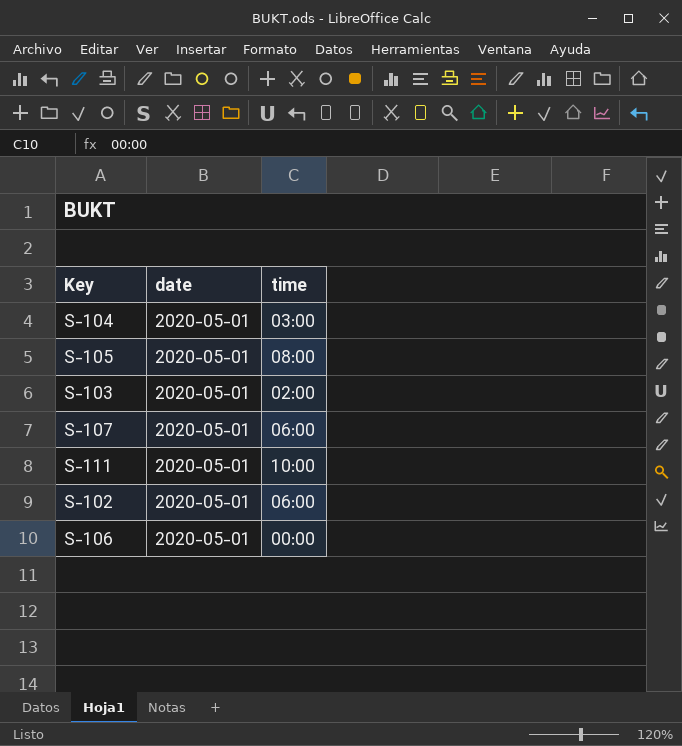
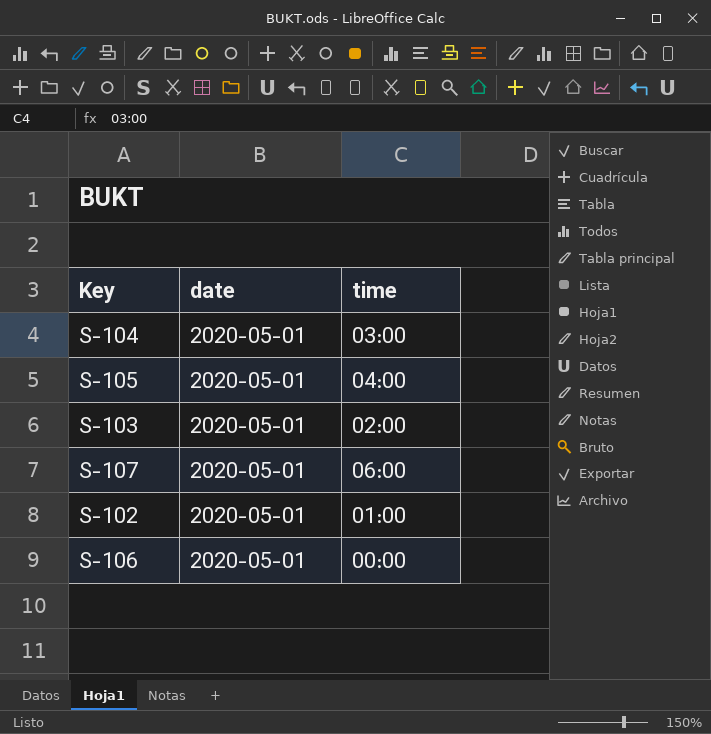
row S-111: 2020-05-01 | 10:00 -> none
S-105 | time: 08:00 -> 04:00
S-102 | time: 06:00 -> 01:00

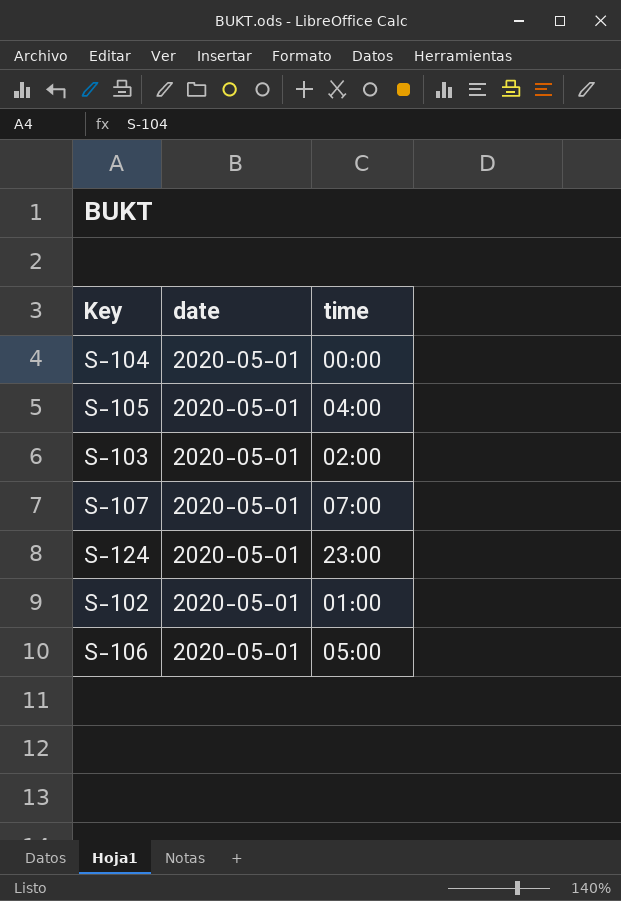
S-104 | time: 03:00 -> 00:00
S-107 | time: 06:00 -> 07:00
row S-124: none -> 2020-05-01 | 23:00
S-106 | time: 00:00 -> 05:00

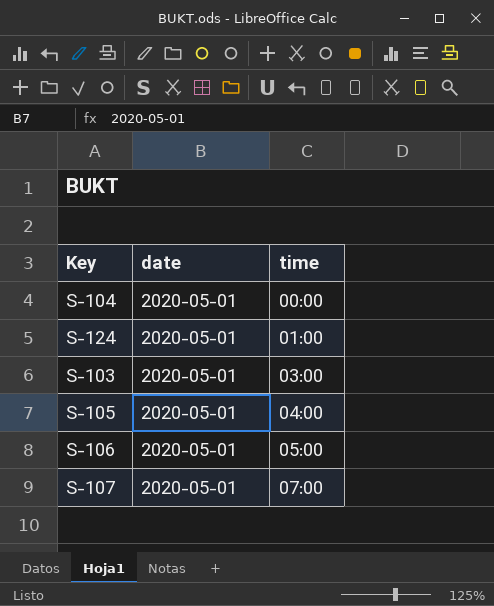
row order: none -> time ascending
row S-102: 2020-05-01 | 01:00 -> none
S-124 | time: 23:00 -> 01:00
S-103 | time: 02:00 -> 03:00

